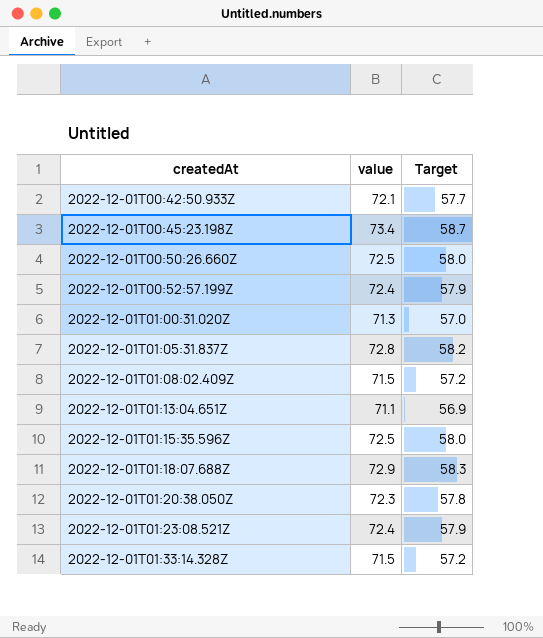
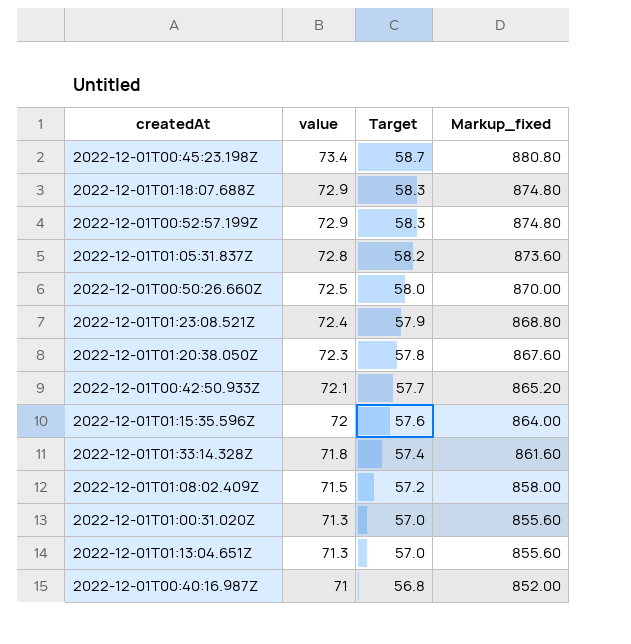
row order: createdAt ascending -> value descending
column Markup_fixed | formula: none -> [value] * 12
2022-12-01T00:52:57.199Z | value: 72.4 -> 72.9
2022-12-01T00:52:57.199Z | Target: 57.9 -> 58.3
2022-12-01T01:15:35.596Z | value: 72.5 -> 72
2022-12-01T01:15:35.596Z | Target: 58.0 -> 57.6
2022-12-01T01:33:14.328Z | value: 71.5 -> 71.8
2022-12-01T01:33:14.328Z | Target: 57.2 -> 57.4
2022-12-01T01:13:04.651Z | value: 71.1 -> 71.3
2022-12-01T01:13:04.651Z | Target: 56.9 -> 57.0
row 2022-12-01T00:40:16.987Z: none -> 71 | 56.8 | 852.00

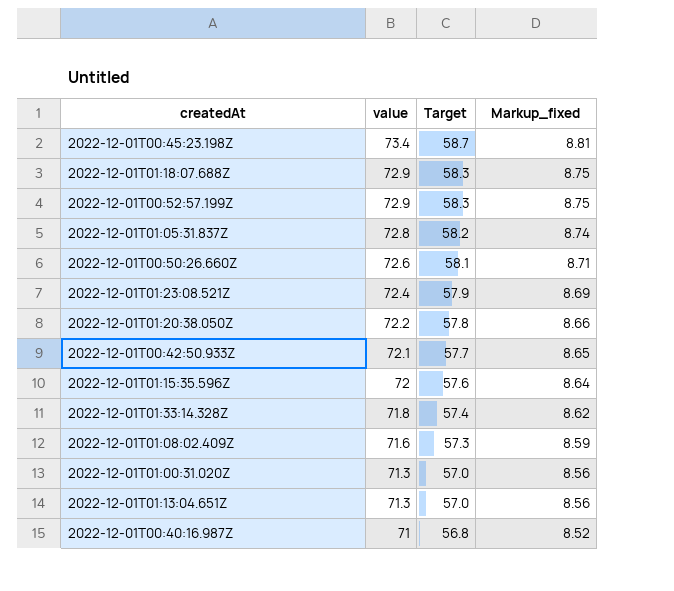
column Markup_fixed | formula: [value] * 12 -> [value] * 0.12
2022-12-01T00:50:26.660Z | value: 72.5 -> 72.6
2022-12-01T00:50:26.660Z | Target: 58.0 -> 58.1
2022-12-01T01:20:38.050Z | value: 72.3 -> 72.2
2022-12-01T01:08:02.409Z | value: 71.5 -> 71.6
2022-12-01T01:08:02.409Z | Target: 57.2 -> 57.3

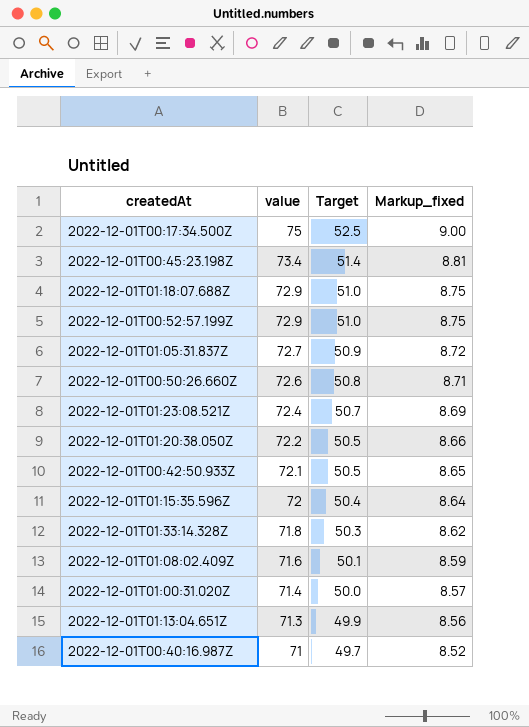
column Target | formula: [value] * 0.8 -> [value] * 0.7
row 2022-12-01T00:17:34.500Z: none -> 75 | 52.5 | 9.00
2022-12-01T01:05:31.837Z | value: 72.8 -> 72.7
2022-12-01T01:05:31.837Z | Markup_fixed: 8.74 -> 8.72
2022-12-01T01:00:31.020Z | value: 71.3 -> 71.4
2022-12-01T01:00:31.020Z | Markup_fixed: 8.56 -> 8.57

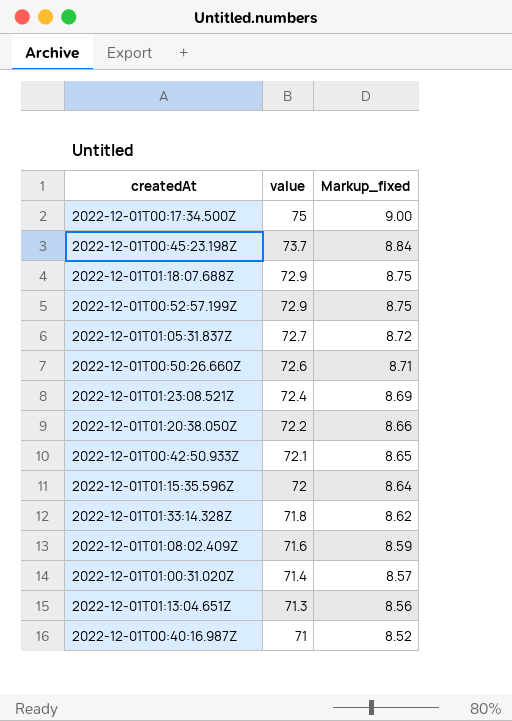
column Target | formula: [value] * 0.7 -> none
2022-12-01T00:45:23.198Z | value: 73.4 -> 73.7
2022-12-01T00:45:23.198Z | Markup_fixed: 8.81 -> 8.84

